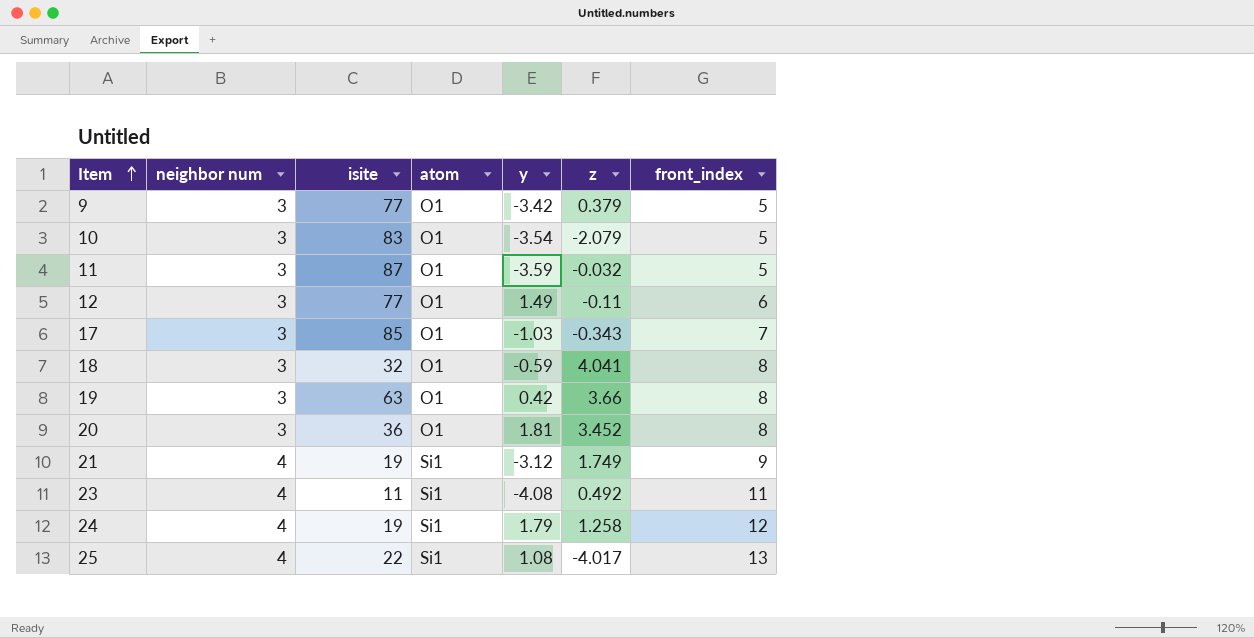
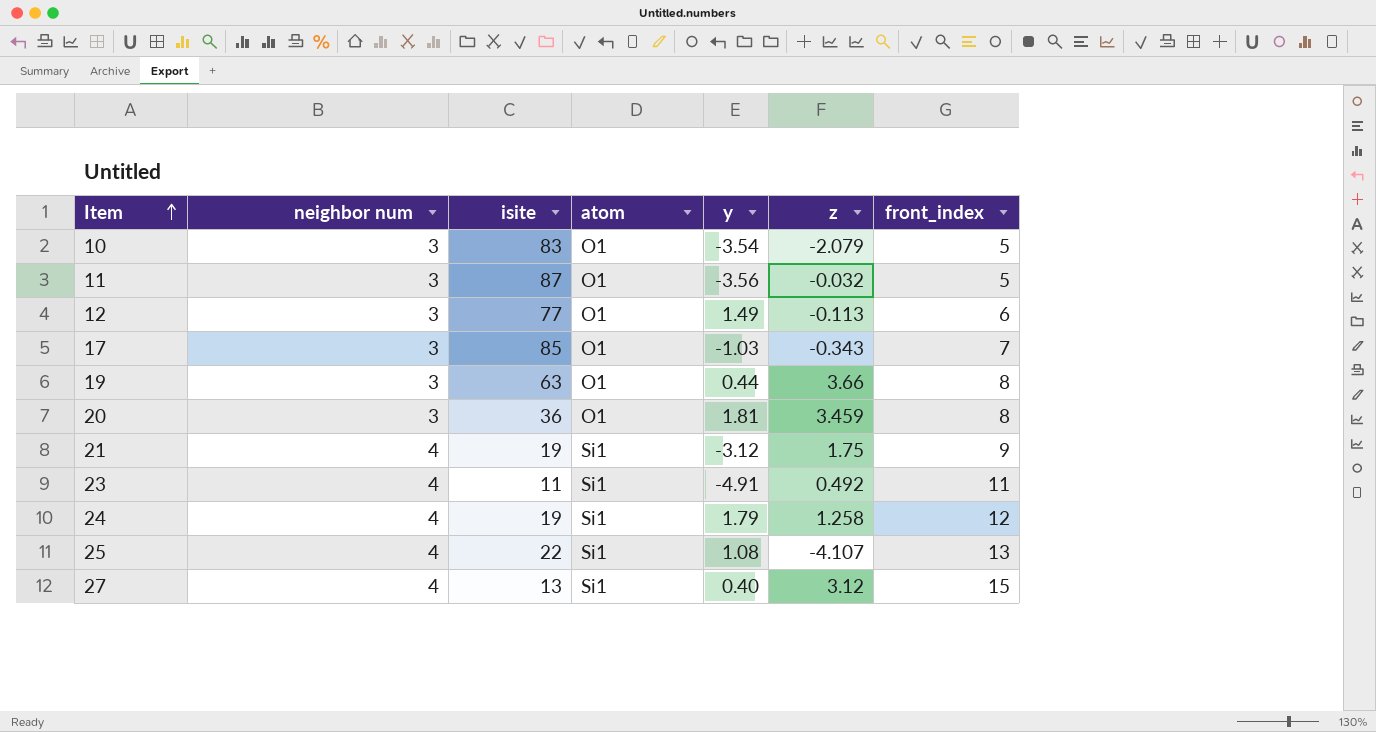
row 9: 3 | 77 | O1 | -3.42 | 0.379 | 5 -> none
row 18: 3 | 32 | O1 | -0.59 | 4.041 | 8 -> none
11 | y: -3.59 -> -3.56
12 | z: -0.11 -> -0.113
19 | y: 0.42 -> 0.44
20 | z: 3.452 -> 3.459
21 | z: 1.749 -> 1.75
23 | y: -4.08 -> -4.91
25 | z: -4.017 -> -4.107
row 27: none -> 4 | 13 | Si1 | 0.40 | 3.12 | 15

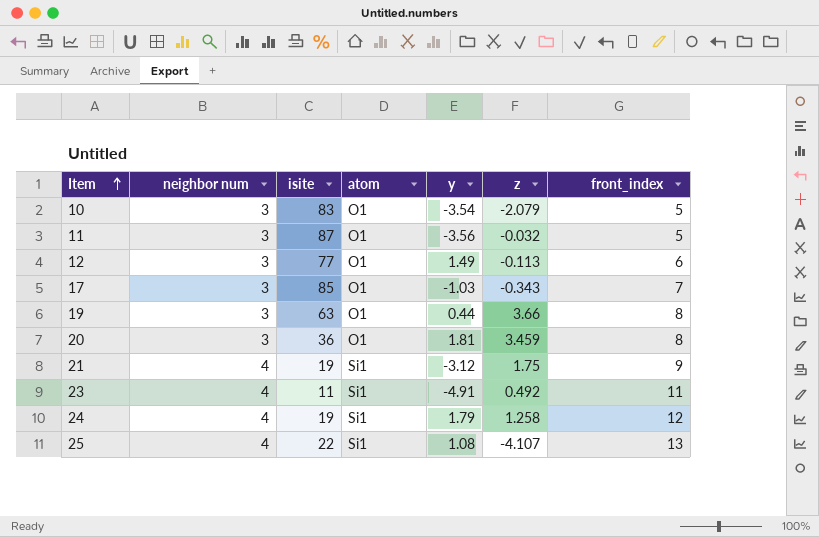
row 27: 4 | 13 | Si1 | 0.40 | 3.12 | 15 -> none

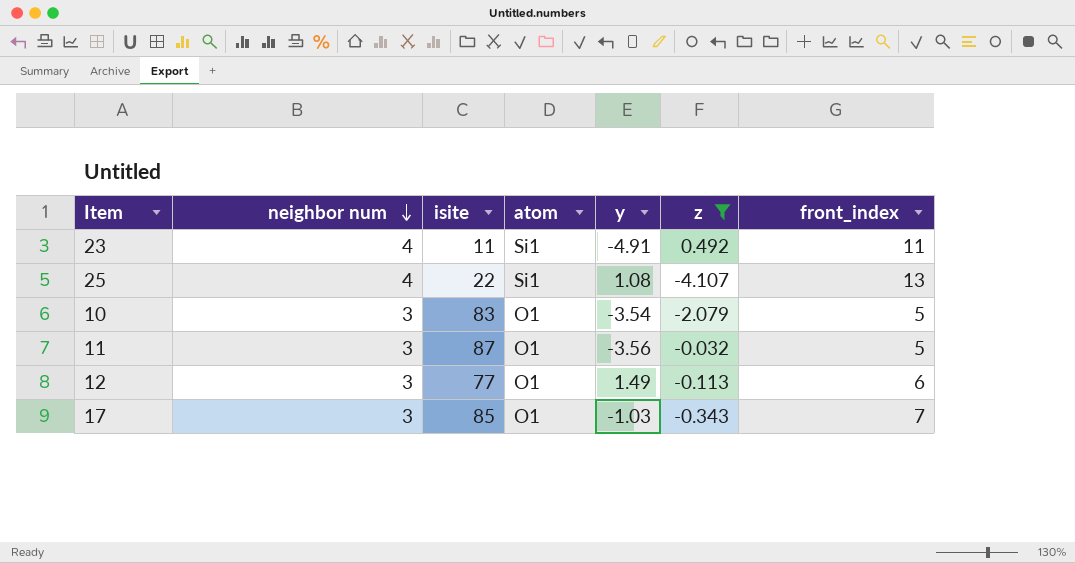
filter: none -> z <= 0.492
row order: Item ascending -> neighbor num descending

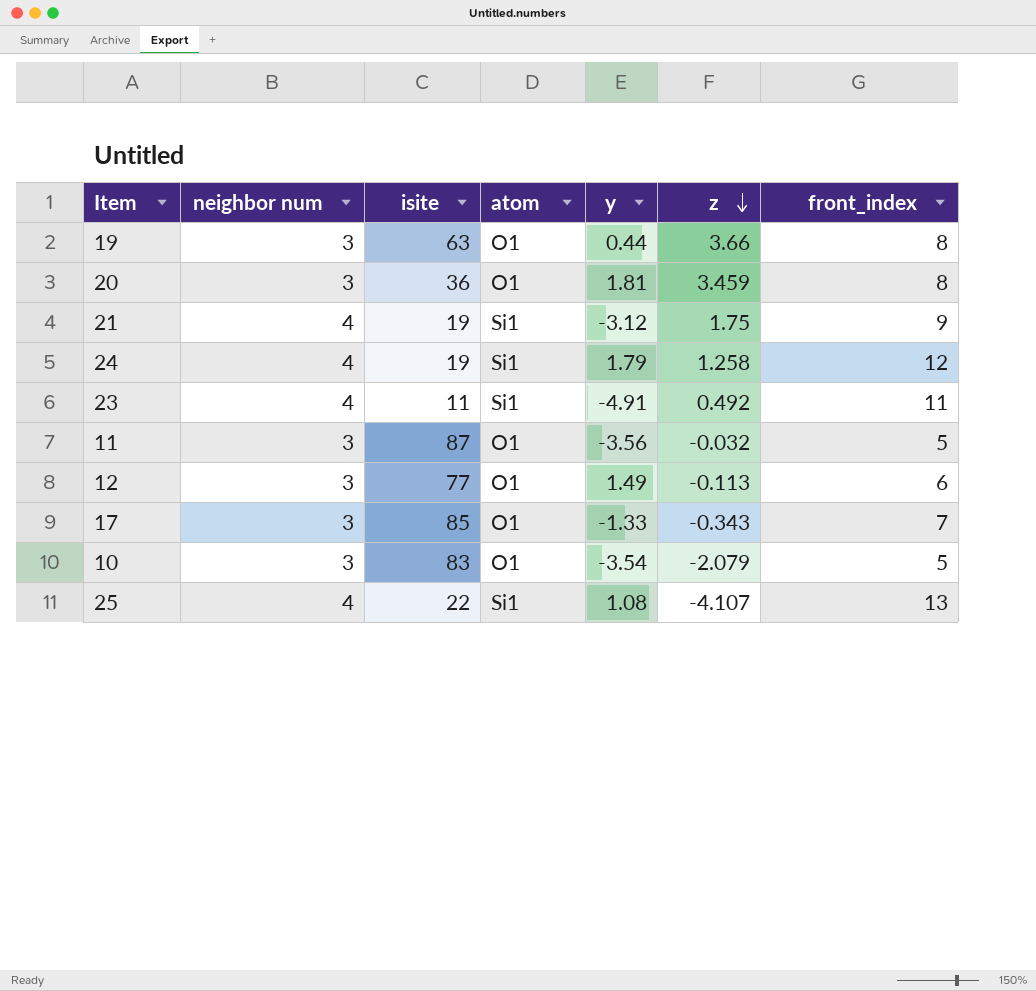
filter: z <= 0.492 -> none
row order: neighbor num descending -> z descending
17 | y: -1.03 -> -1.33

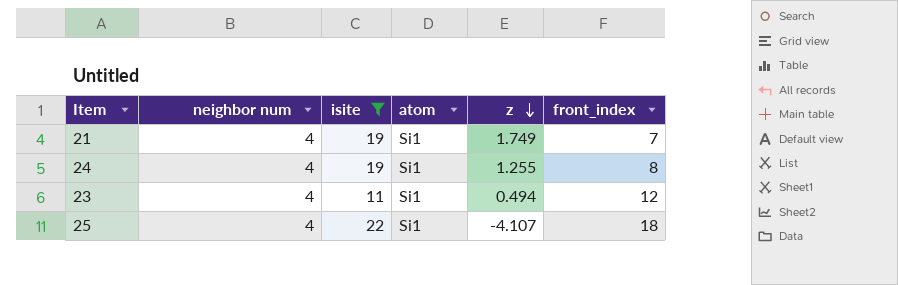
filter: none -> isite <= 22
column y | position: 5 -> none
21 | z: 1.75 -> 1.749
21 | front_index: 9 -> 7
24 | z: 1.258 -> 1.255
24 | front_index: 12 -> 8
23 | z: 0.492 -> 0.494
23 | front_index: 11 -> 12
25 | front_index: 13 -> 18

